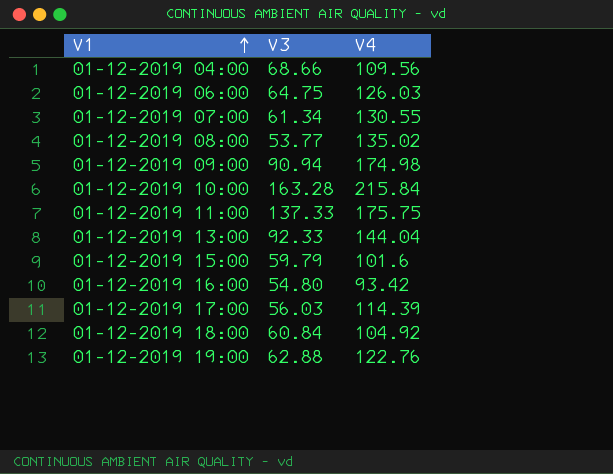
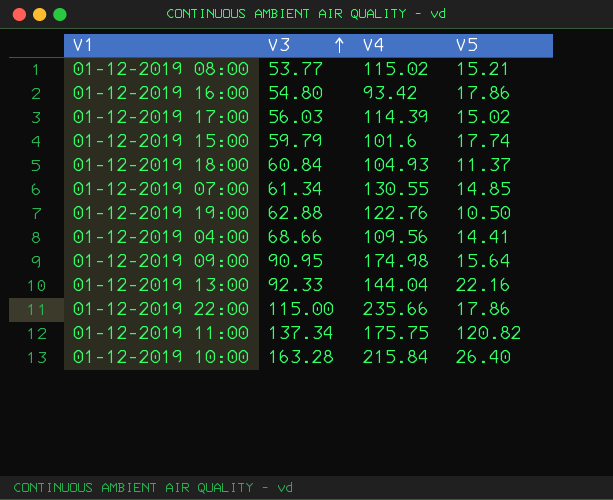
row order: V1 ascending -> V3 ascending
column V5 | position: none -> 4
row 01-12-2019 06:00: 64.75 | 126.03 -> none
01-12-2019 08:00 | V4: 135.02 -> 115.02
01-12-2019 18:00 | V4: 104.92 -> 104.93
01-12-2019 09:00 | V3: 90.94 -> 90.95
row 01-12-2019 22:00: none -> 115.00 | 235.66 | 17.86
01-12-2019 11:00 | V3: 137.33 -> 137.34

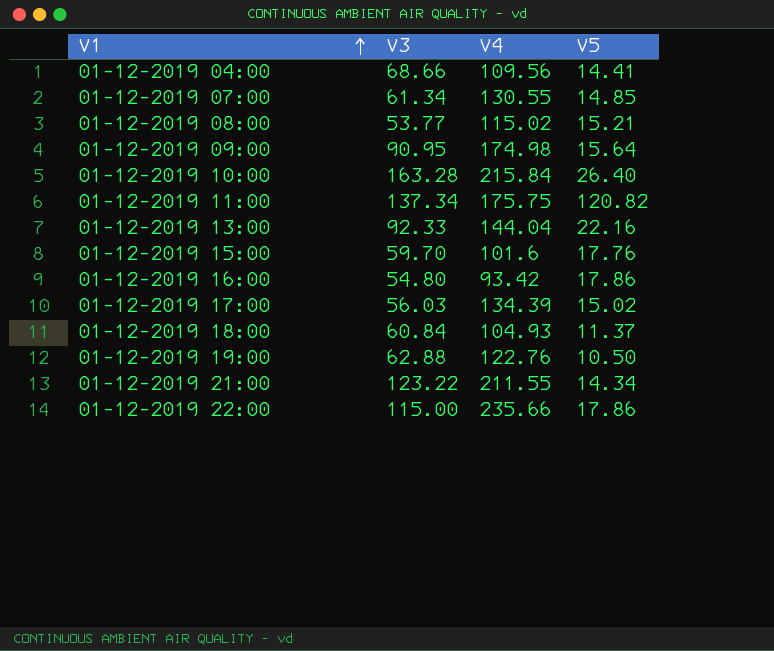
row order: V3 ascending -> V1 ascending
01-12-2019 15:00 | V3: 59.79 -> 59.70
01-12-2019 15:00 | V5: 17.74 -> 17.76
01-12-2019 17:00 | V4: 114.39 -> 134.39
row 01-12-2019 21:00: none -> 123.22 | 211.55 | 14.34

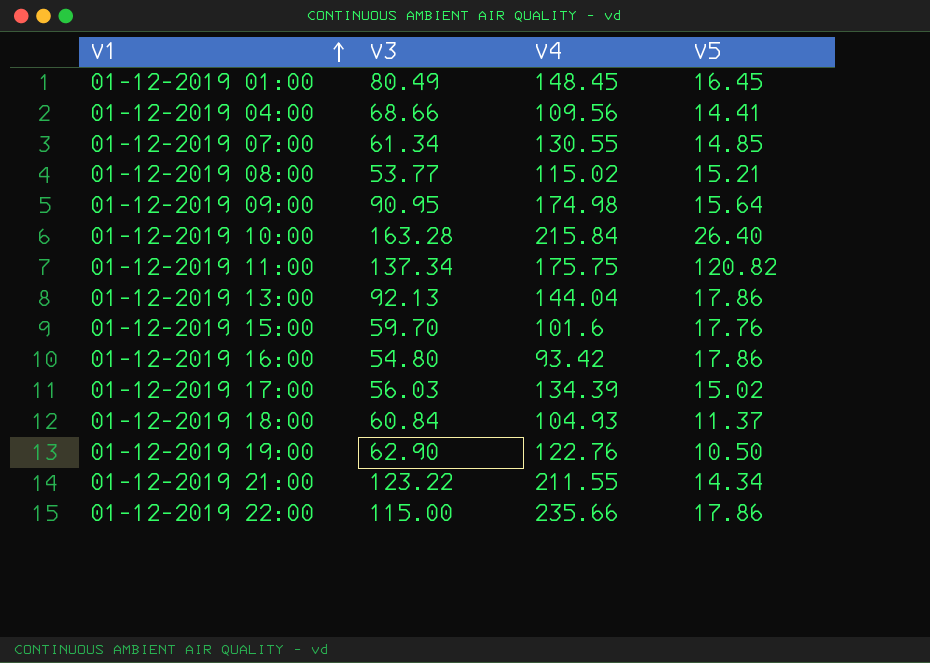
row 01-12-2019 01:00: none -> 80.49 | 148.45 | 16.45
01-12-2019 13:00 | V3: 92.33 -> 92.13
01-12-2019 13:00 | V5: 22.16 -> 17.86
01-12-2019 19:00 | V3: 62.88 -> 62.90

